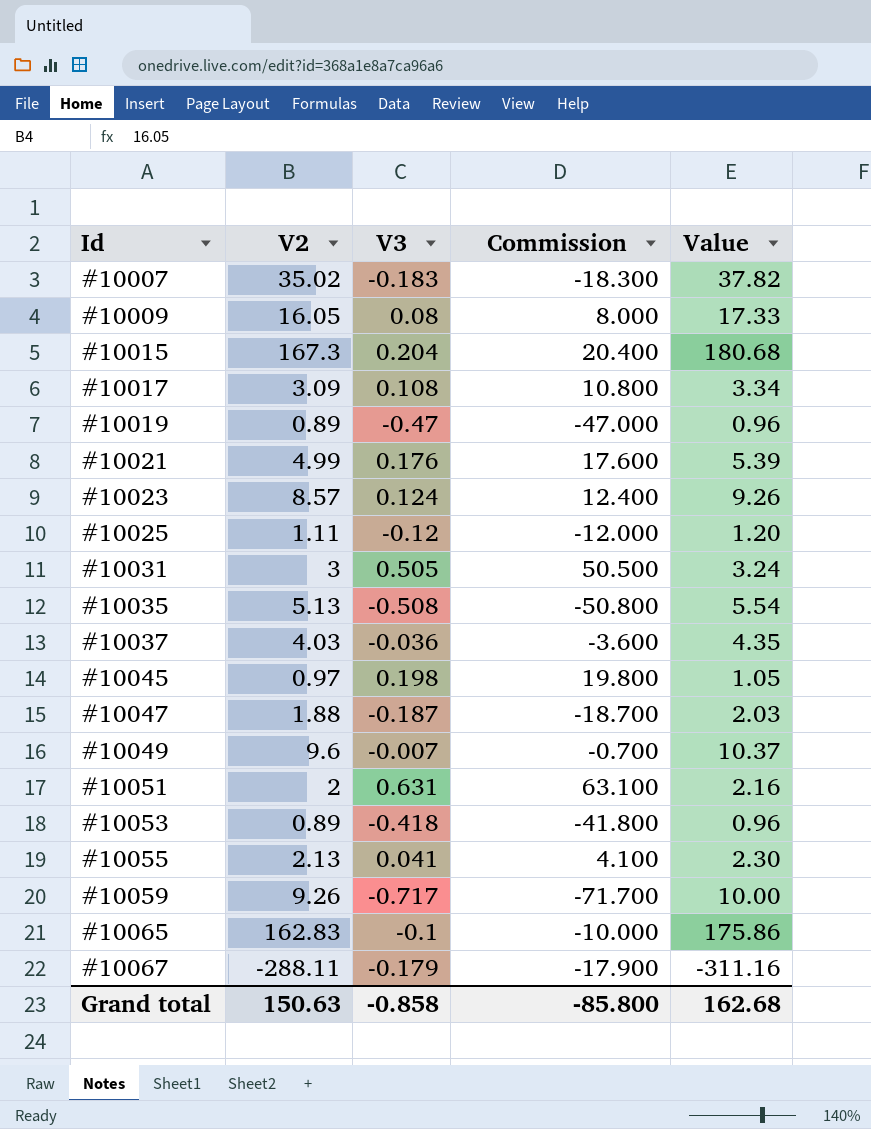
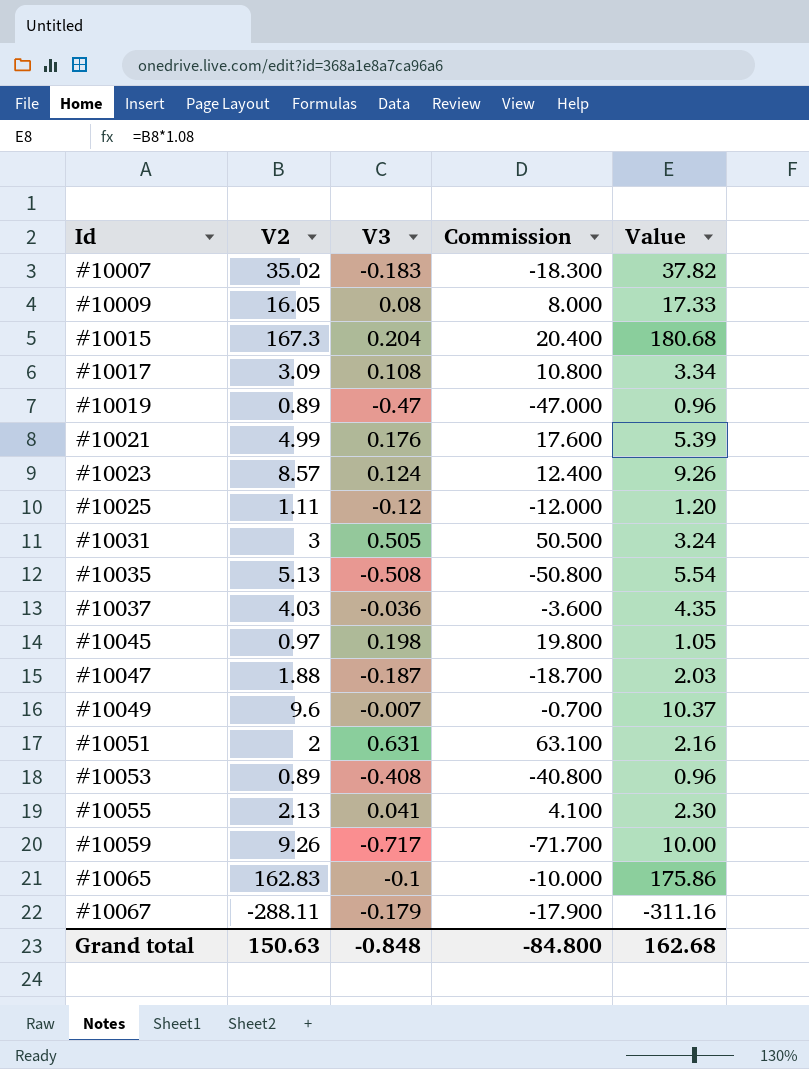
#10053 | V3: -0.418 -> -0.408
#10053 | Commission: -41.800 -> -40.800
Grand total | V3: -0.858 -> -0.848
Grand total | Commission: -85.800 -> -84.800

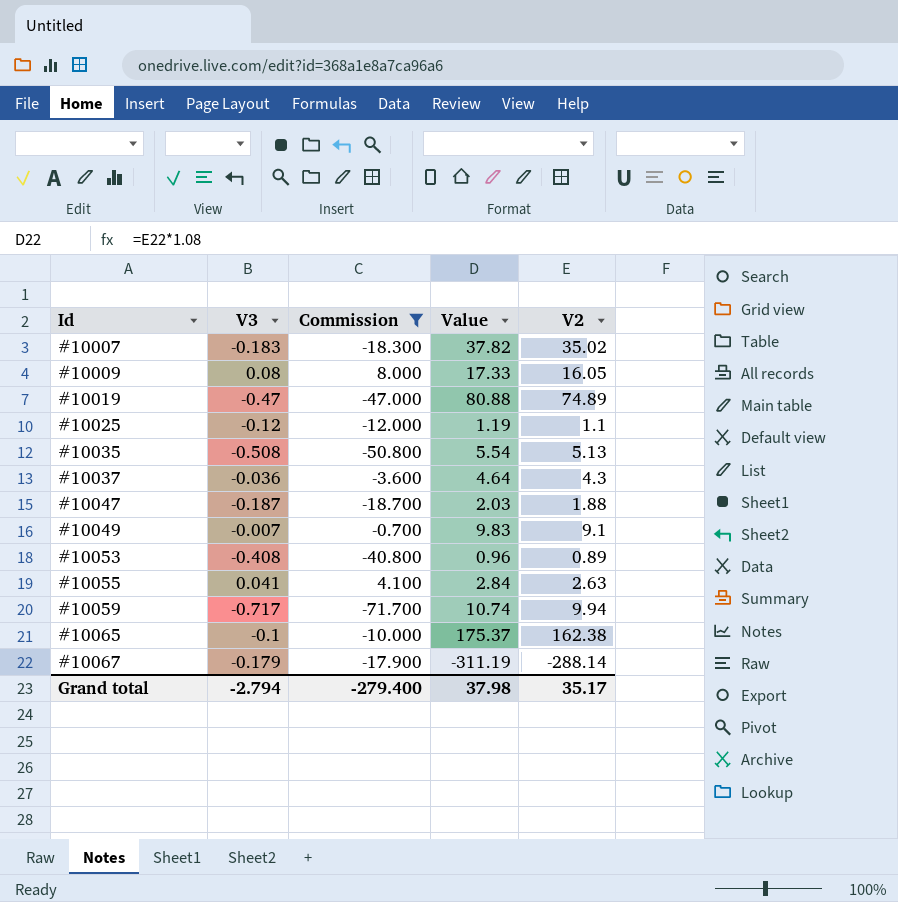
filter: none -> Commission <= 8.000
column V2 | position: 2 -> 5
#10019 | Value: 0.96 -> 80.88
#10019 | V2: 0.89 -> 74.89
#10025 | Value: 1.20 -> 1.19
#10025 | V2: 1.11 -> 1.1
#10037 | Value: 4.35 -> 4.64
#10037 | V2: 4.03 -> 4.3
#10049 | Value: 10.37 -> 9.83
#10049 | V2: 9.6 -> 9.1
#10055 | Value: 2.30 -> 2.84
#10055 | V2: 2.13 -> 2.63
#10059 | Value: 10.00 -> 10.74
#10059 | V2: 9.26 -> 9.94
#10065 | Value: 175.86 -> 175.37
#10065 | V2: 162.83 -> 162.38
#10067 | Value: -311.16 -> -311.19
#10067 | V2: -288.11 -> -288.14
Grand total | V3: -0.848 -> -2.794
Grand total | Commission: -84.800 -> -279.400
Grand total | Value: 162.68 -> 37.98
Grand total | V2: 150.63 -> 35.17

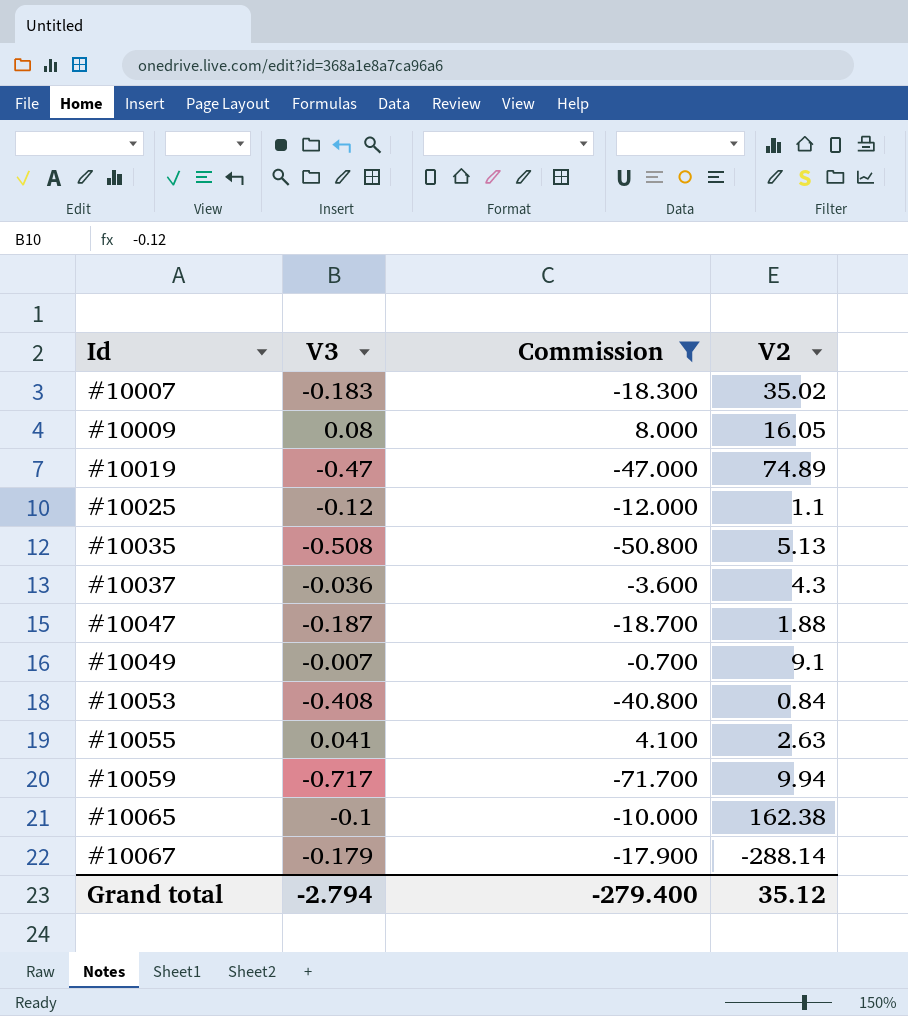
column Value | formula: [V2] * 1.08 -> none
#10053 | V2: 0.89 -> 0.84
Grand total | V2: 35.17 -> 35.12

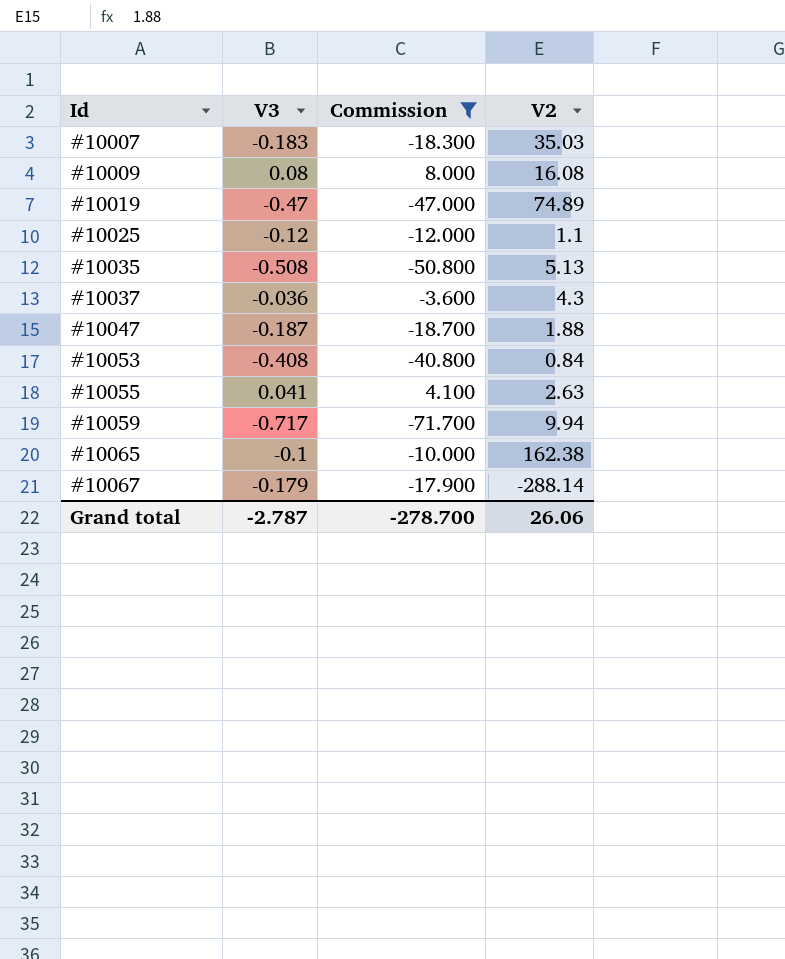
row #10049: -0.007 | -0.700 | 9.1 -> none
#10007 | V2: 35.02 -> 35.03
#10009 | V2: 16.05 -> 16.08
Grand total | V3: -2.794 -> -2.787
Grand total | Commission: -279.400 -> -278.700
Grand total | V2: 35.12 -> 26.06

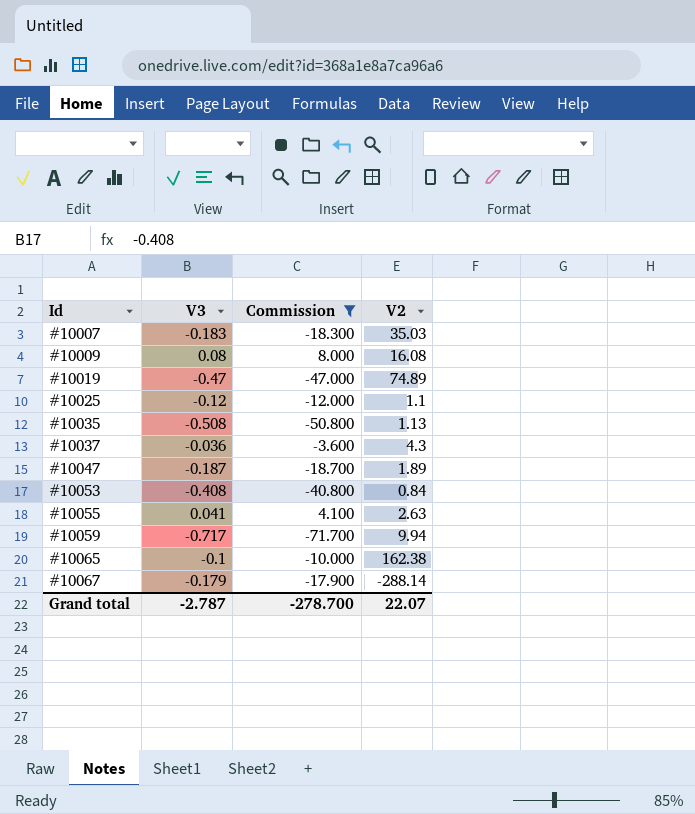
#10035 | V2: 5.13 -> 1.13
#10047 | V2: 1.88 -> 1.89
Grand total | V2: 26.06 -> 22.07

